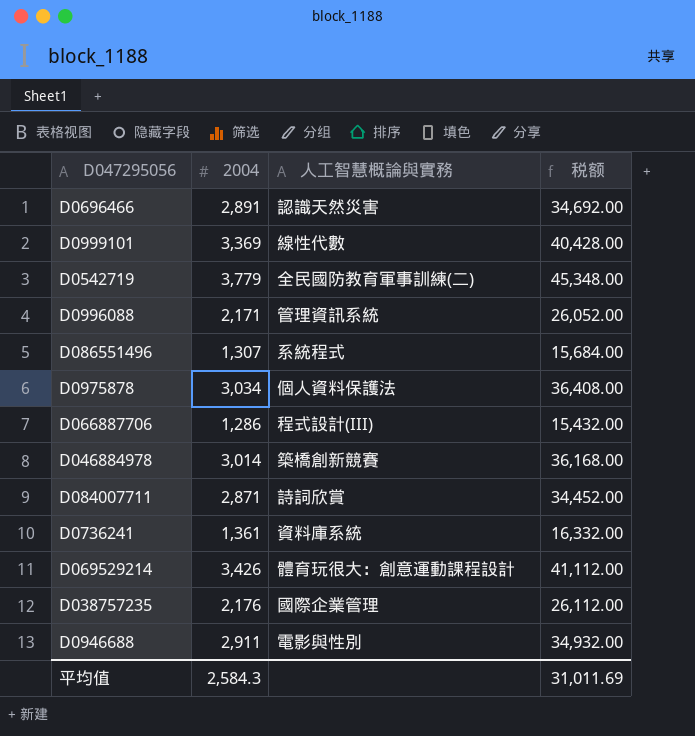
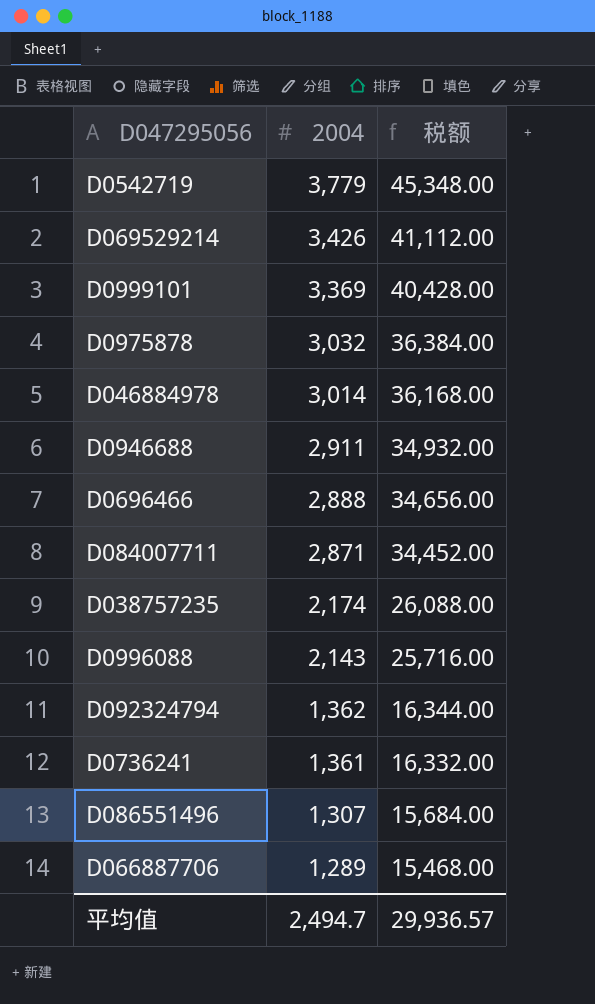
row order: none -> 2004 descending
column 人工智慧概論與實務 | position: 3 -> none
D0975878 | 2004: 3,034 -> 3,032
D0975878 | 税额: 36,408.00 -> 36,384.00
D0696466 | 2004: 2,891 -> 2,888
D0696466 | 税额: 34,692.00 -> 34,656.00
D038757235 | 2004: 2,176 -> 2,174
D038757235 | 税额: 26,112.00 -> 26,088.00
D0996088 | 2004: 2,171 -> 2,143
D0996088 | 税额: 26,052.00 -> 25,716.00
row D092324794: none -> 1,362 | 16,344.00
D066887706 | 2004: 1,286 -> 1,289
D066887706 | 税额: 15,432.00 -> 15,468.00
平均值 | 2004: 2,584.3 -> 2,494.7
平均值 | 税额: 31,011.69 -> 29,936.57

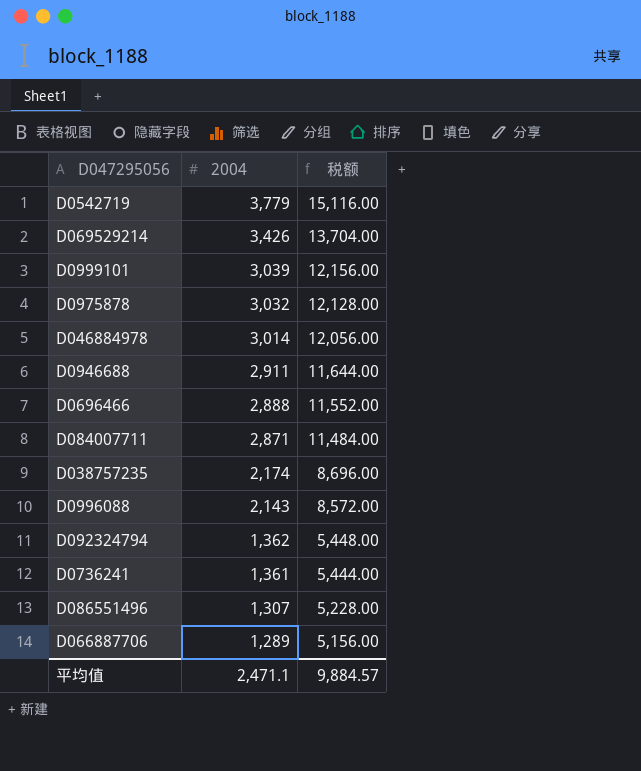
column 税额 | formula: [2004] * 12 -> [2004] * 4
D0999101 | 2004: 3,369 -> 3,039
平均值 | 2004: 2,494.7 -> 2,471.1
平均值 | 税额: 29,936.57 -> 9,884.57

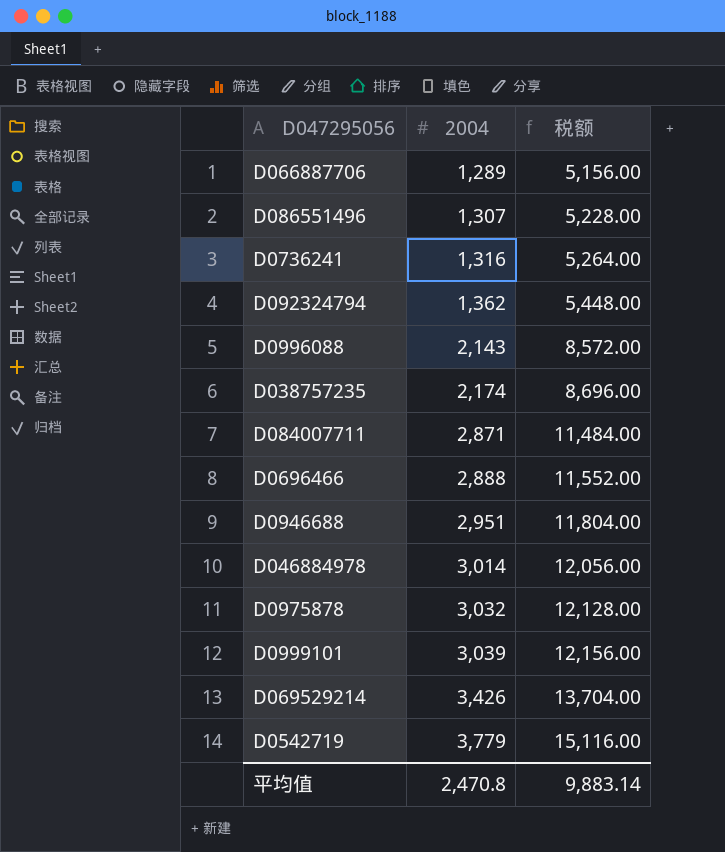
row order: 2004 descending -> 2004 ascending
D0736241 | 2004: 1,361 -> 1,316
D0736241 | 税额: 5,444.00 -> 5,264.00
D0946688 | 2004: 2,911 -> 2,951
D0946688 | 税额: 11,644.00 -> 11,804.00
平均值 | 2004: 2,471.1 -> 2,470.8
平均值 | 税额: 9,884.57 -> 9,883.14

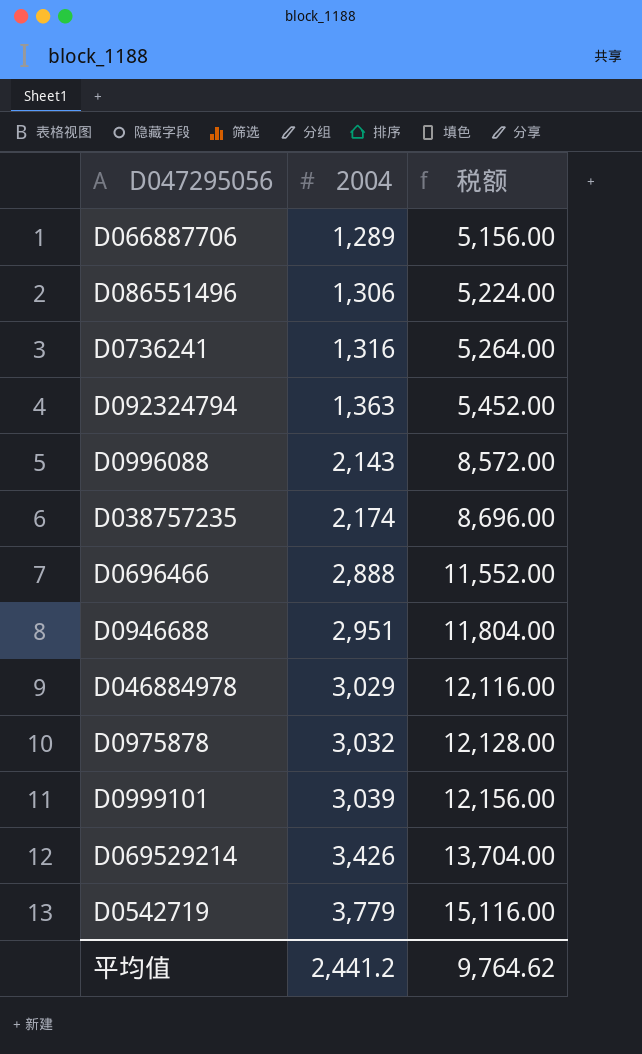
row D084007711: 2,871 | 11,484.00 -> none
D086551496 | 2004: 1,307 -> 1,306
D086551496 | 税额: 5,228.00 -> 5,224.00
D092324794 | 2004: 1,362 -> 1,363
D092324794 | 税额: 5,448.00 -> 5,452.00
D046884978 | 2004: 3,014 -> 3,029
D046884978 | 税额: 12,056.00 -> 12,116.00
平均值 | 2004: 2,470.8 -> 2,441.2
平均值 | 税额: 9,883.14 -> 9,764.62

